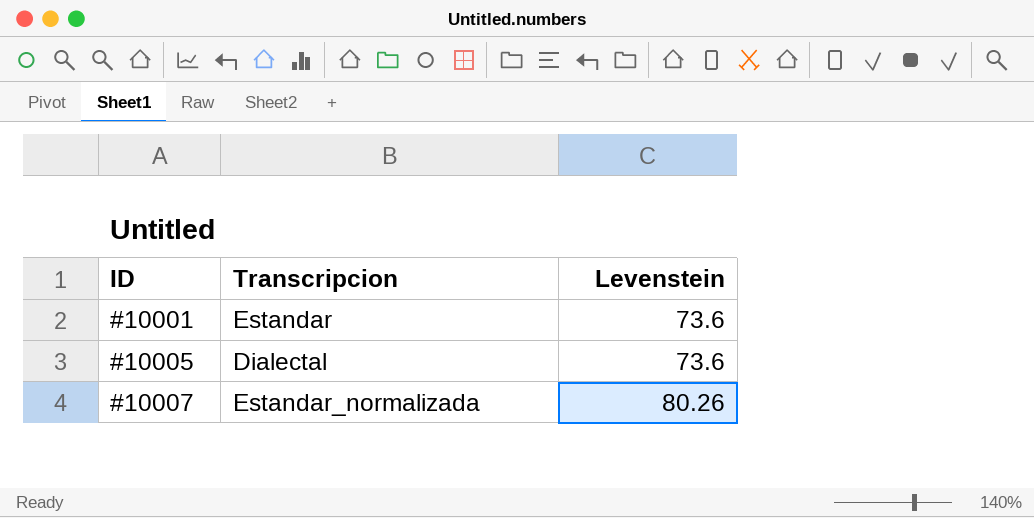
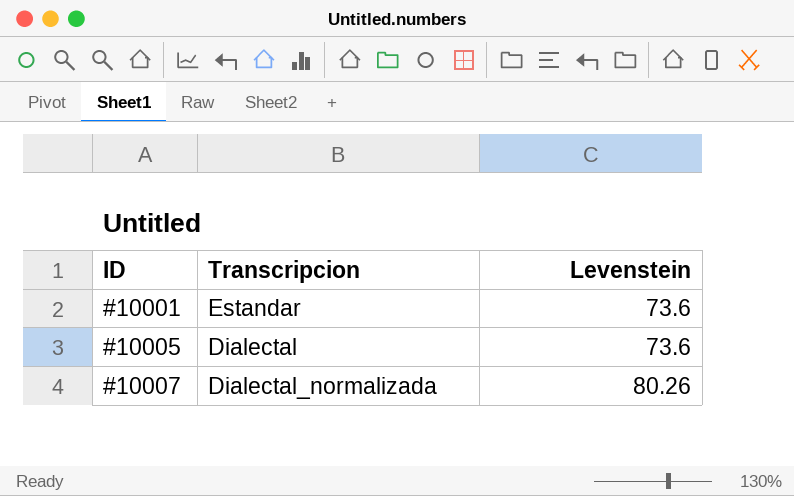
#10007 | Transcripcion: Estandar_normalizada -> Dialectal_normalizada

